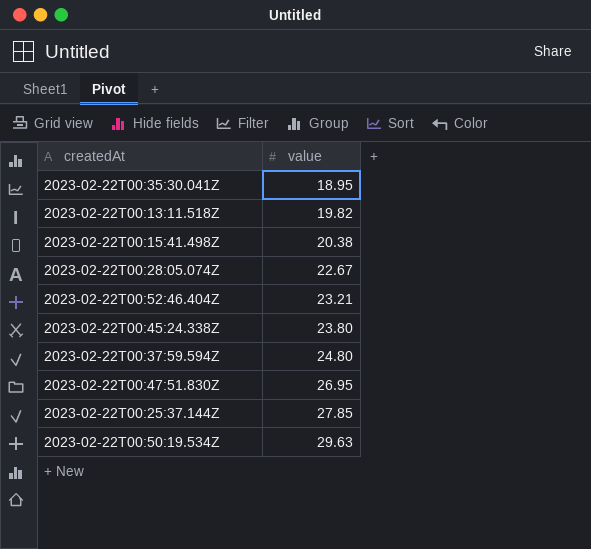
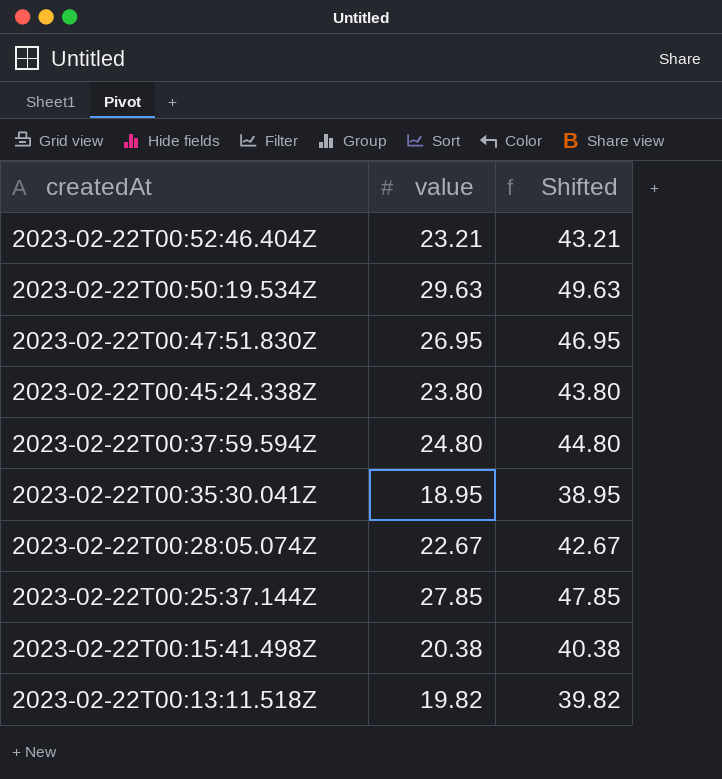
row order: value ascending -> createdAt descending
column Shifted | formula: none -> [value] + 20

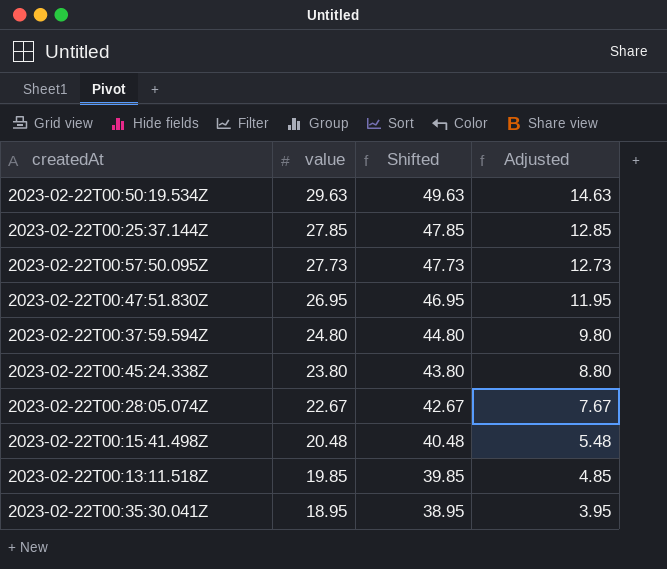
row order: createdAt descending -> value descending
column Adjusted | formula: none -> [value] - 15
row 2023-02-22T00:52:46.404Z: 23.21 | 43.21 -> none
row 2023-02-22T00:57:50.095Z: none -> 27.73 | 47.73 | 12.73
2023-02-22T00:15:41.498Z | value: 20.38 -> 20.48
2023-02-22T00:15:41.498Z | Shifted: 40.38 -> 40.48
2023-02-22T00:13:11.518Z | value: 19.82 -> 19.85
2023-02-22T00:13:11.518Z | Shifted: 39.82 -> 39.85

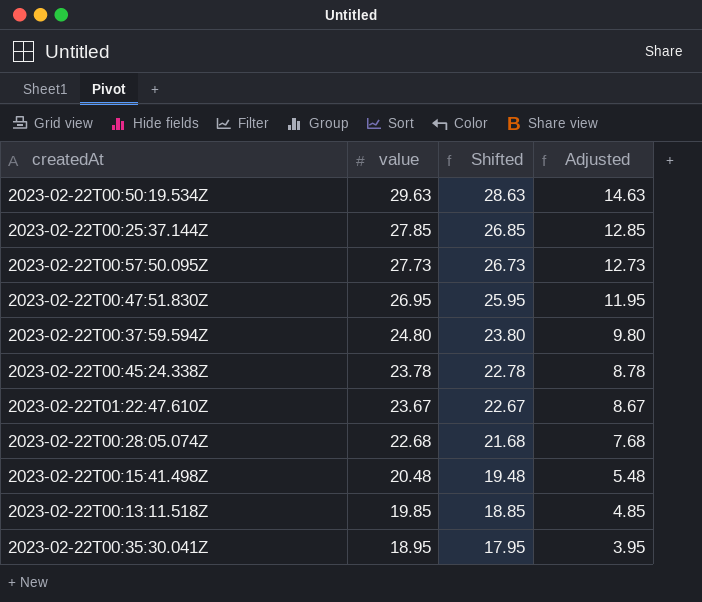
column Shifted | formula: [value] + 20 -> [value] - 1
2023-02-22T00:45:24.338Z | value: 23.80 -> 23.78
2023-02-22T00:45:24.338Z | Adjusted: 8.80 -> 8.78
row 2023-02-22T01:22:47.610Z: none -> 23.67 | 22.67 | 8.67
2023-02-22T00:28:05.074Z | value: 22.67 -> 22.68
2023-02-22T00:28:05.074Z | Adjusted: 7.67 -> 7.68

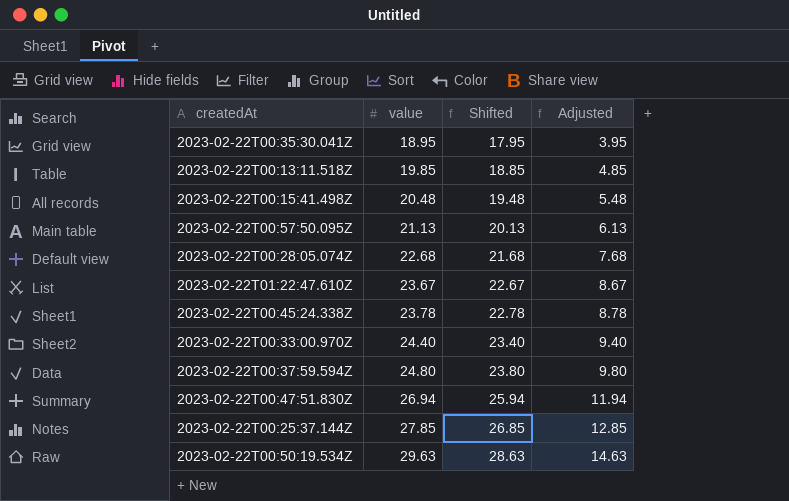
row order: value descending -> value ascending
2023-02-22T00:57:50.095Z | value: 27.73 -> 21.13
2023-02-22T00:57:50.095Z | Shifted: 26.73 -> 20.13
2023-02-22T00:57:50.095Z | Adjusted: 12.73 -> 6.13
row 2023-02-22T00:33:00.970Z: none -> 24.40 | 23.40 | 9.40
2023-02-22T00:47:51.830Z | value: 26.95 -> 26.94
2023-02-22T00:47:51.830Z | Shifted: 25.95 -> 25.94
2023-02-22T00:47:51.830Z | Adjusted: 11.95 -> 11.94

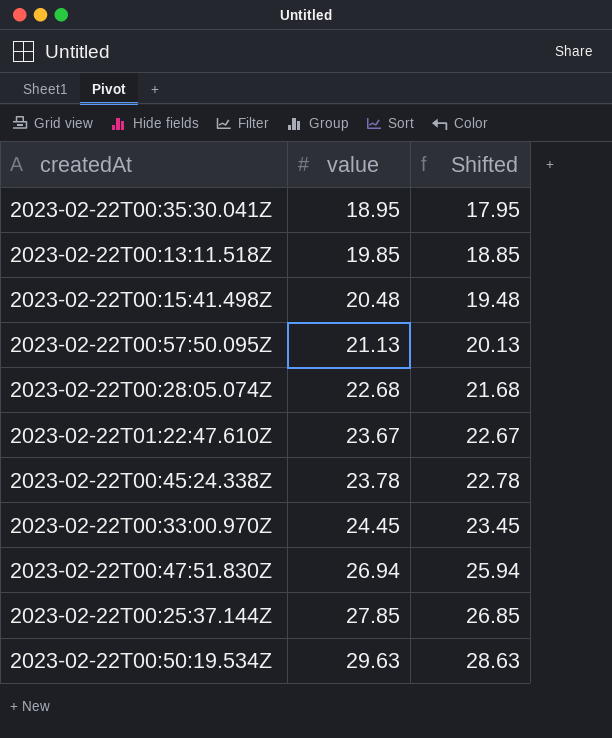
column Adjusted | formula: [value] - 15 -> none
row 2023-02-22T00:37:59.594Z: 24.80 | 23.80 | 9.80 -> none
2023-02-22T00:33:00.970Z | value: 24.40 -> 24.45
2023-02-22T00:33:00.970Z | Shifted: 23.40 -> 23.45

